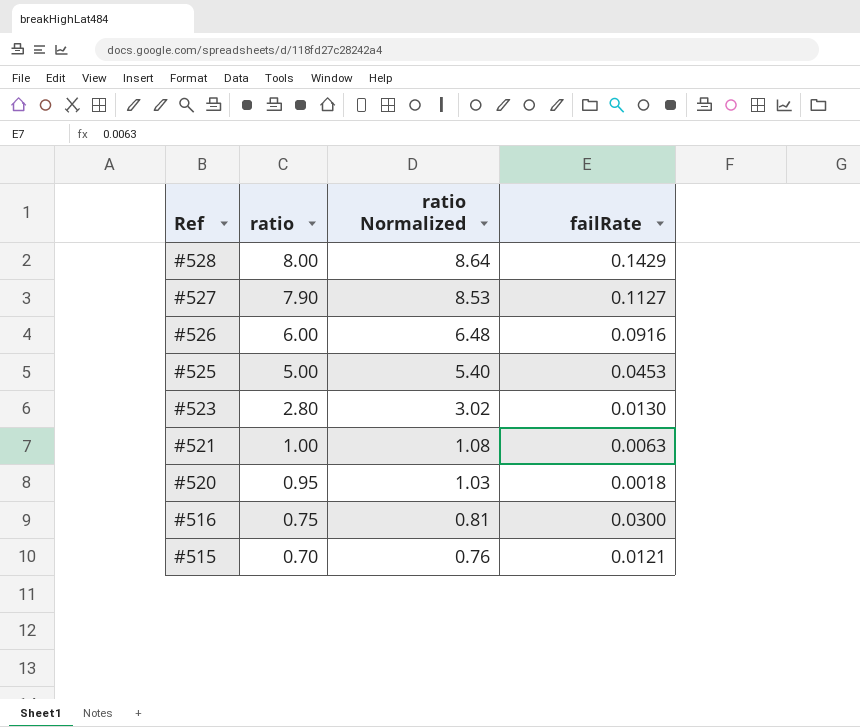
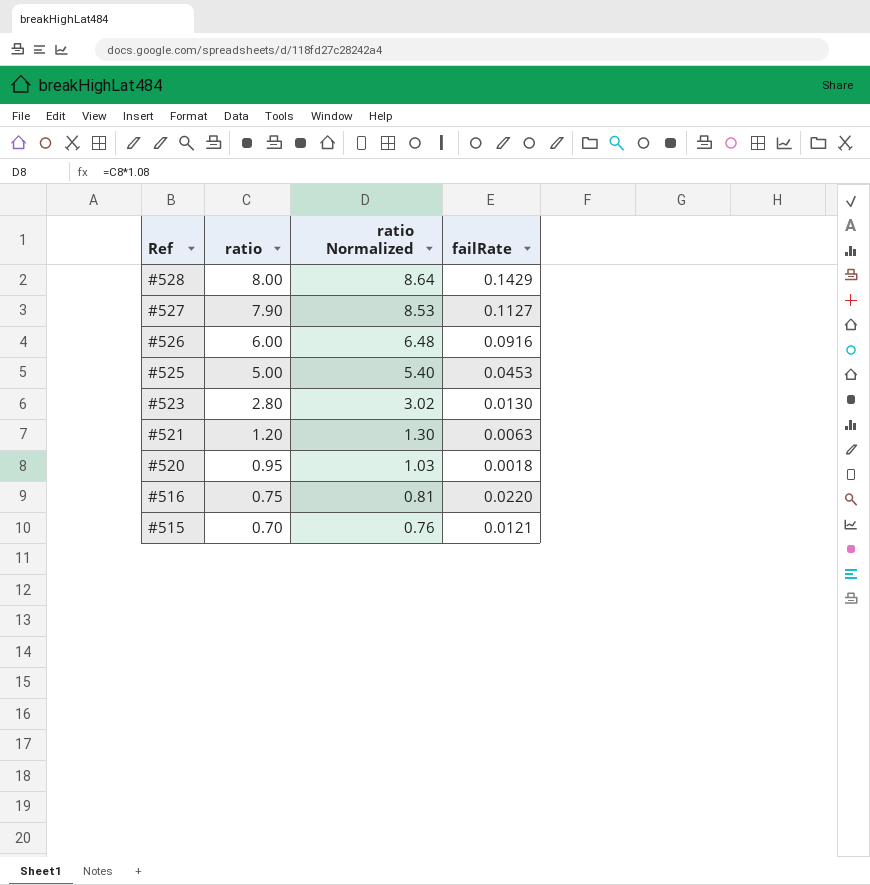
#521 | ratio: 1.00 -> 1.20
#521 | ratio Normalized: 1.08 -> 1.30
#516 | failRate: 0.0300 -> 0.0220

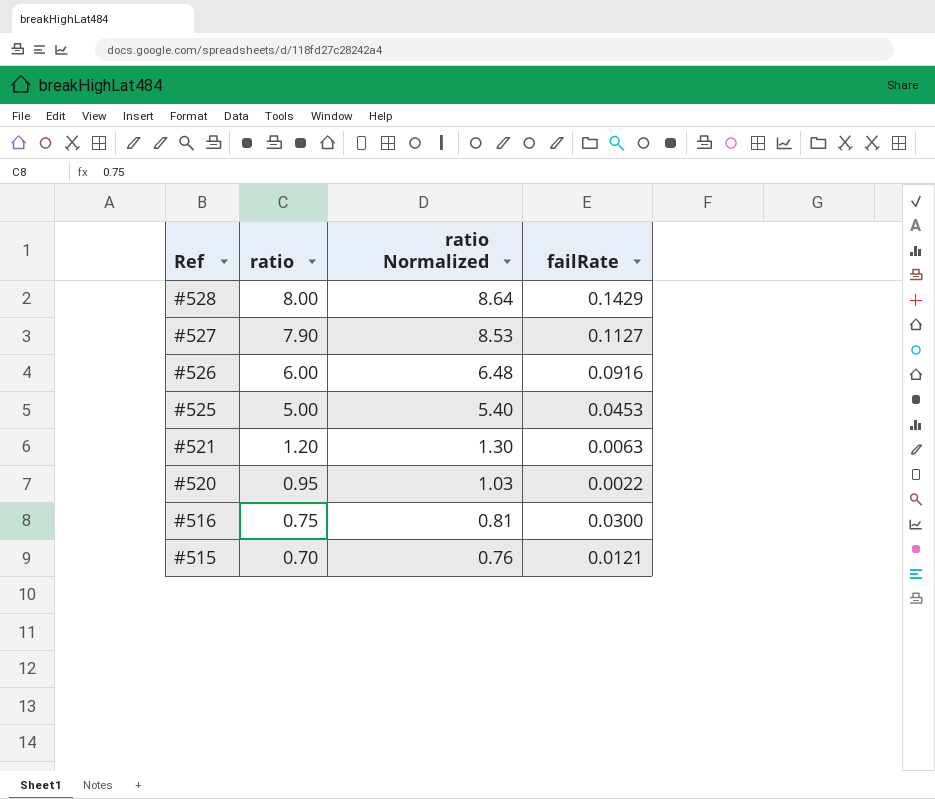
row #523: 2.80 | 3.02 | 0.0130 -> none
#520 | failRate: 0.0018 -> 0.0022
#516 | failRate: 0.0220 -> 0.0300

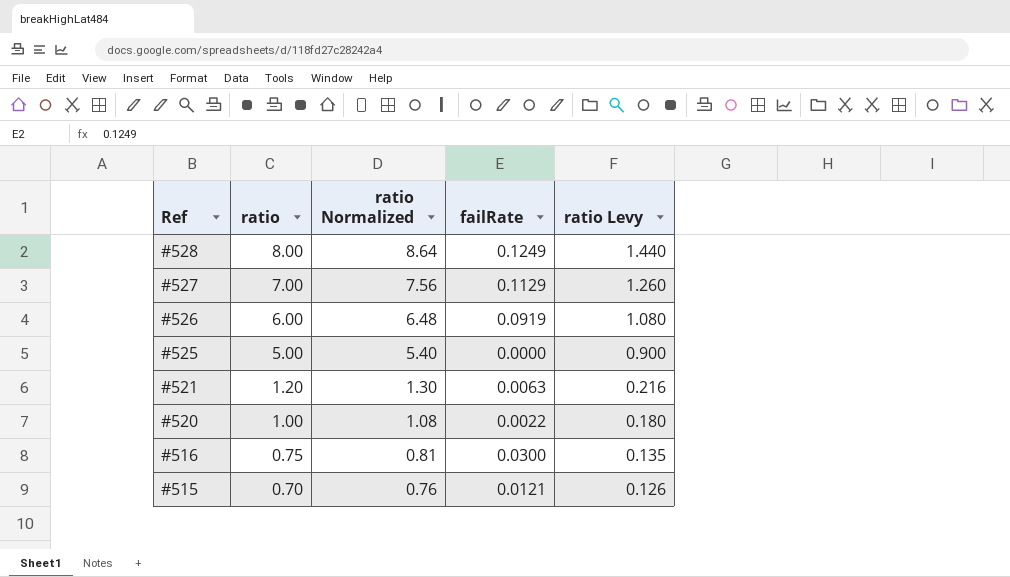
column ratio Levy | formula: none -> [ratio] * 0.18
#528 | failRate: 0.1429 -> 0.1249
#527 | ratio: 7.90 -> 7.00
#527 | ratio Normalized: 8.53 -> 7.56
#527 | failRate: 0.1127 -> 0.1129
#526 | failRate: 0.0916 -> 0.0919
#525 | failRate: 0.0453 -> 0.0000
#520 | ratio: 0.95 -> 1.00
#520 | ratio Normalized: 1.03 -> 1.08

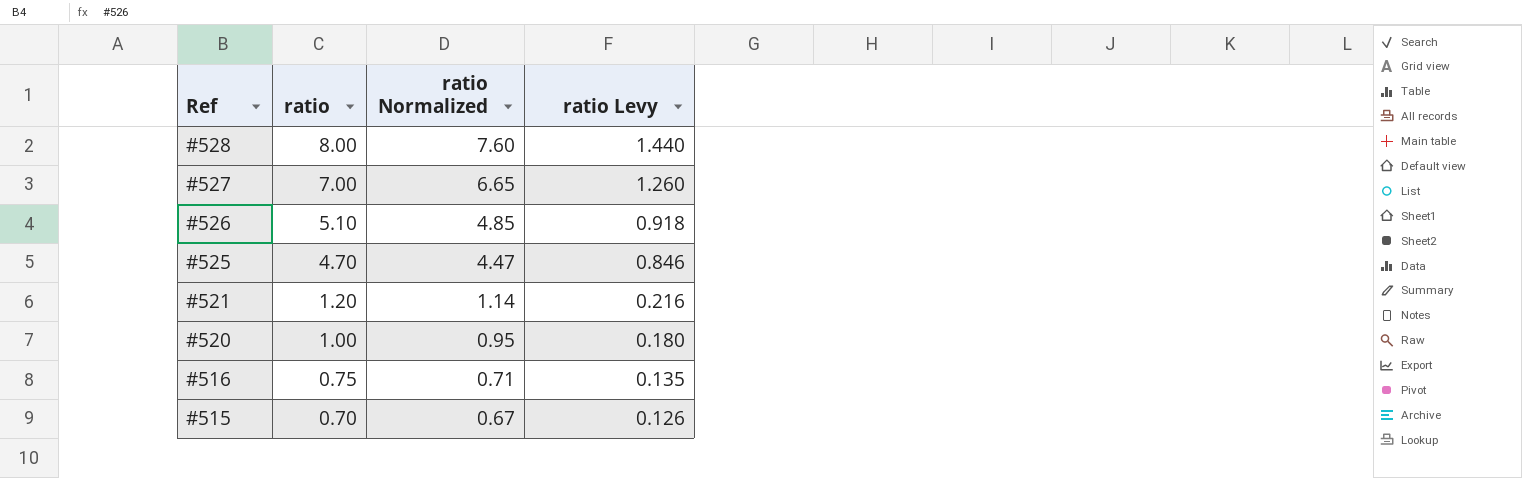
column failRate | position: 4 -> none
column ratio Normalized | formula: [ratio] * 1.08 -> [ratio] * 0.95
#526 | ratio: 6.00 -> 5.10
#526 | ratio Levy: 1.080 -> 0.918
#525 | ratio: 5.00 -> 4.70
#525 | ratio Levy: 0.900 -> 0.846

